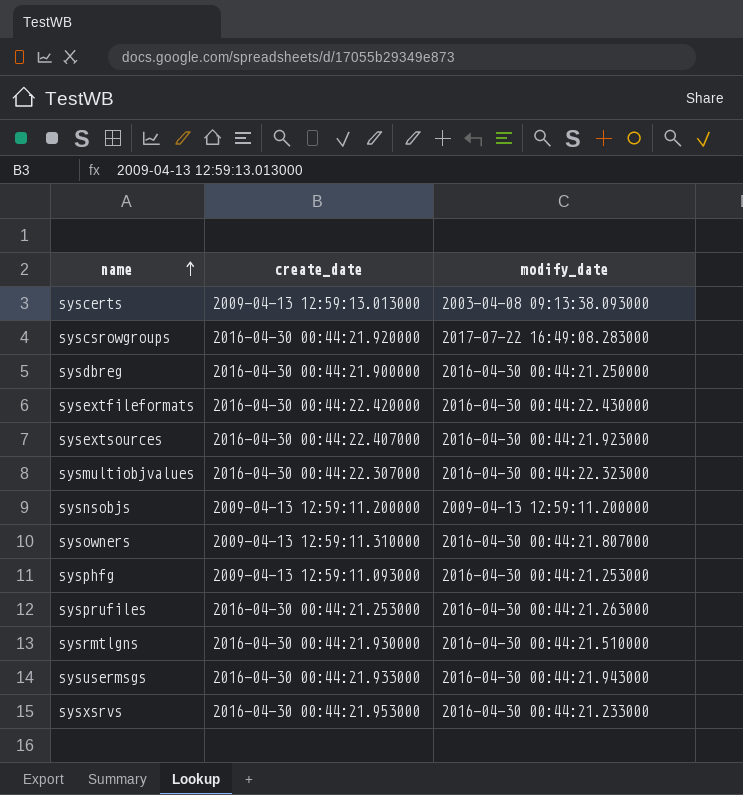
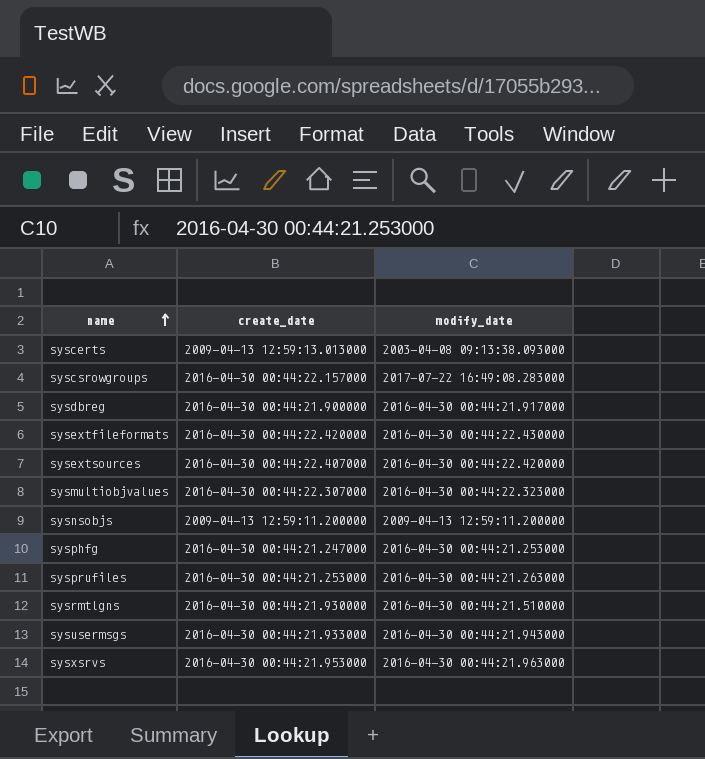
row sysowners: 2009-04-13 12:59:11.310000 | 2016-04-30 00:44:21.807000 -> none
syscsrowgroups | create_date: 2016-04-30 00:44:21.920000 -> 2016-04-30 00:44:22.157000
sysdbreg | modify_date: 2016-04-30 00:44:21.250000 -> 2016-04-30 00:44:21.917000
sysextsources | modify_date: 2016-04-30 00:44:21.923000 -> 2016-04-30 00:44:22.420000
sysphfg | create_date: 2009-04-13 12:59:11.093000 -> 2016-04-30 00:44:21.247000
sysxsrvs | modify_date: 2016-04-30 00:44:21.233000 -> 2016-04-30 00:44:21.963000

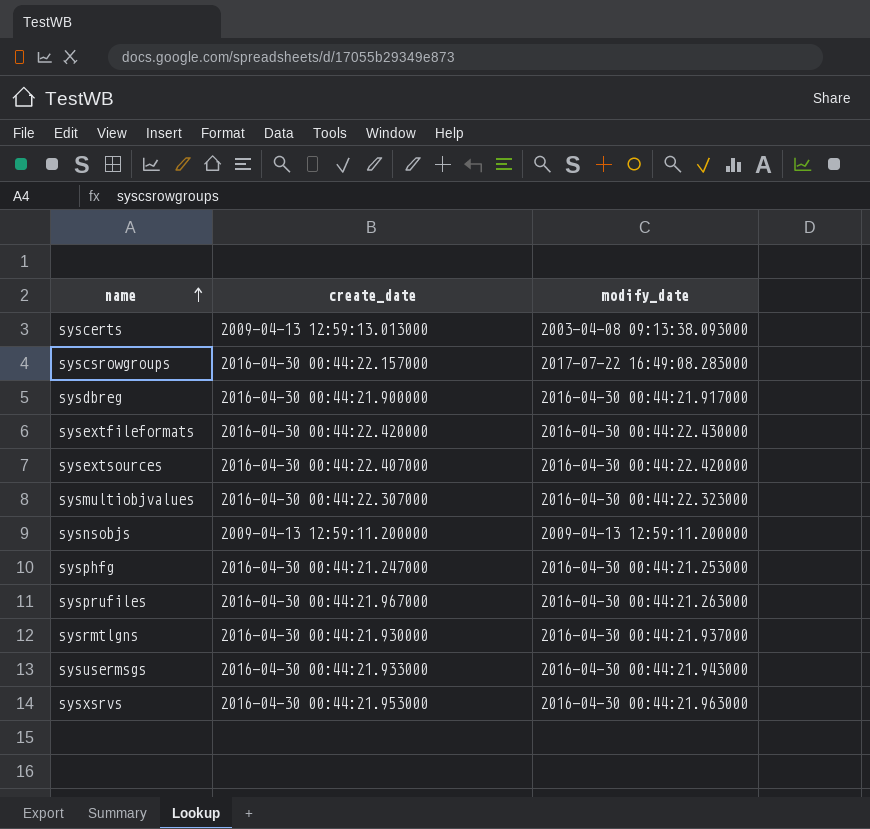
sysprufiles | create_date: 2016-04-30 00:44:21.253000 -> 2016-04-30 00:44:21.967000
sysrmtlgns | modify_date: 2016-04-30 00:44:21.510000 -> 2016-04-30 00:44:21.937000

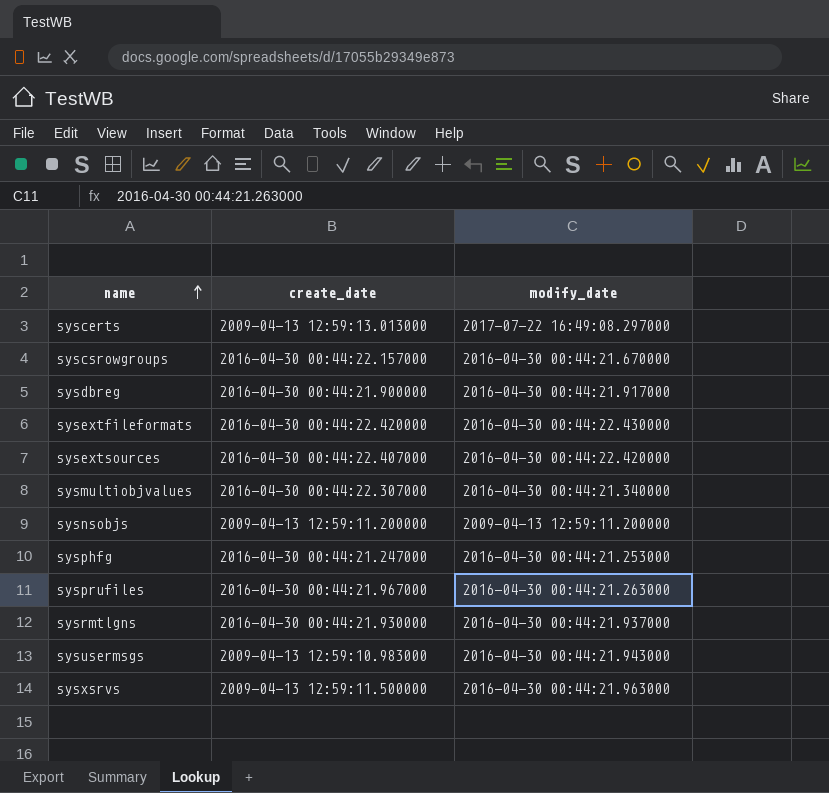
syscerts | modify_date: 2003-04-08 09:13:38.093000 -> 2017-07-22 16:49:08.297000
syscsrowgroups | modify_date: 2017-07-22 16:49:08.283000 -> 2016-04-30 00:44:21.670000
sysmultiobjvalues | modify_date: 2016-04-30 00:44:22.323000 -> 2016-04-30 00:44:21.340000
sysusermsgs | create_date: 2016-04-30 00:44:21.933000 -> 2009-04-13 12:59:10.983000
sysxsrvs | create_date: 2016-04-30 00:44:21.953000 -> 2009-04-13 12:59:11.500000

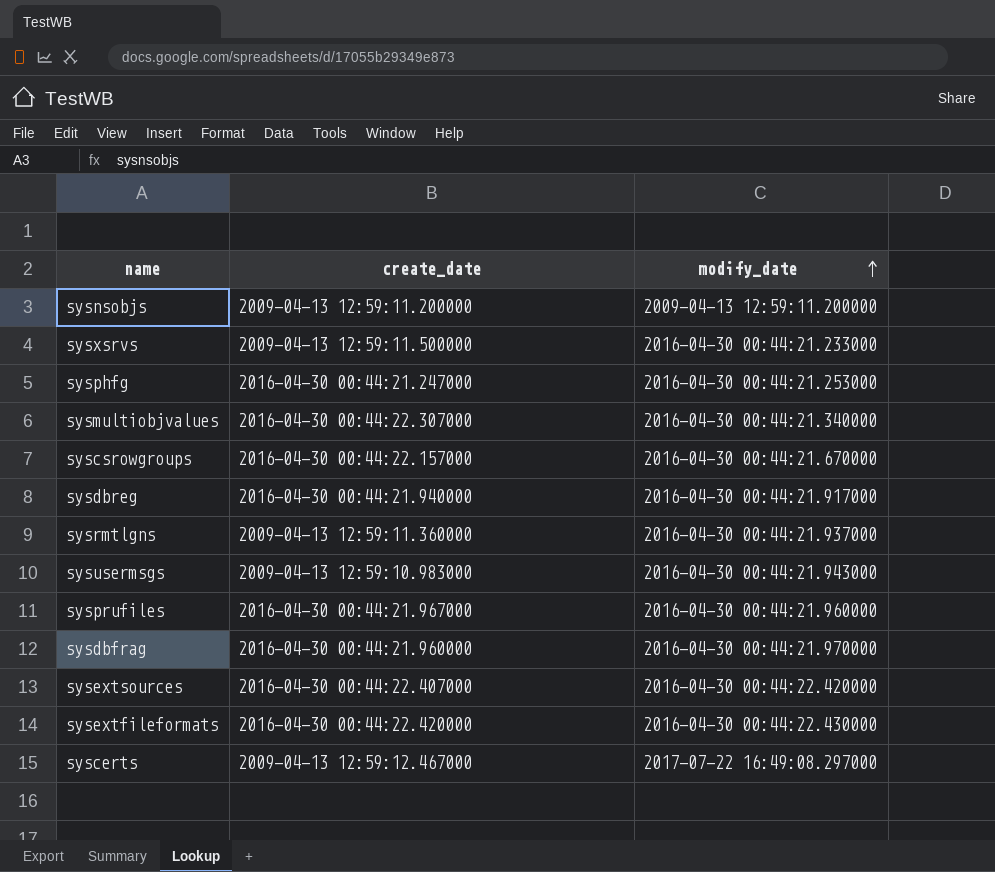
row order: name ascending -> modify_date ascending
sysxsrvs | modify_date: 2016-04-30 00:44:21.963000 -> 2016-04-30 00:44:21.233000
sysdbreg | create_date: 2016-04-30 00:44:21.900000 -> 2016-04-30 00:44:21.940000
sysrmtlgns | create_date: 2016-04-30 00:44:21.930000 -> 2009-04-13 12:59:11.360000
sysprufiles | modify_date: 2016-04-30 00:44:21.263000 -> 2016-04-30 00:44:21.960000
row sysdbfrag: none -> 2016-04-30 00:44:21.960000 | 2016-04-30 00:44:21.970000
syscerts | create_date: 2009-04-13 12:59:13.013000 -> 2009-04-13 12:59:12.467000

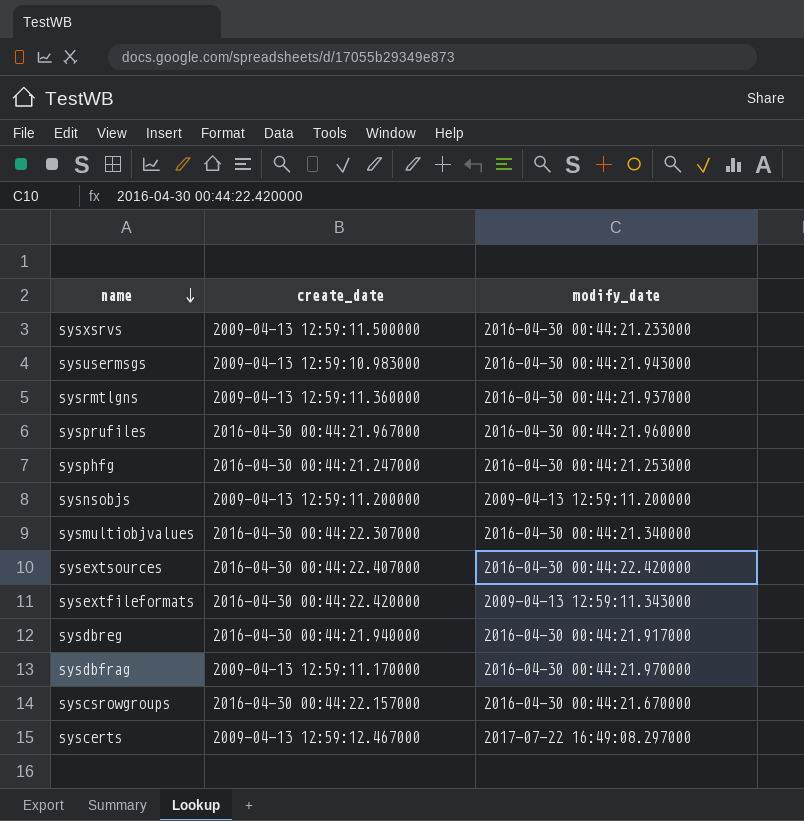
row order: modify_date ascending -> name descending
sysextfileformats | modify_date: 2016-04-30 00:44:22.430000 -> 2009-04-13 12:59:11.343000
sysdbfrag | create_date: 2016-04-30 00:44:21.960000 -> 2009-04-13 12:59:11.170000

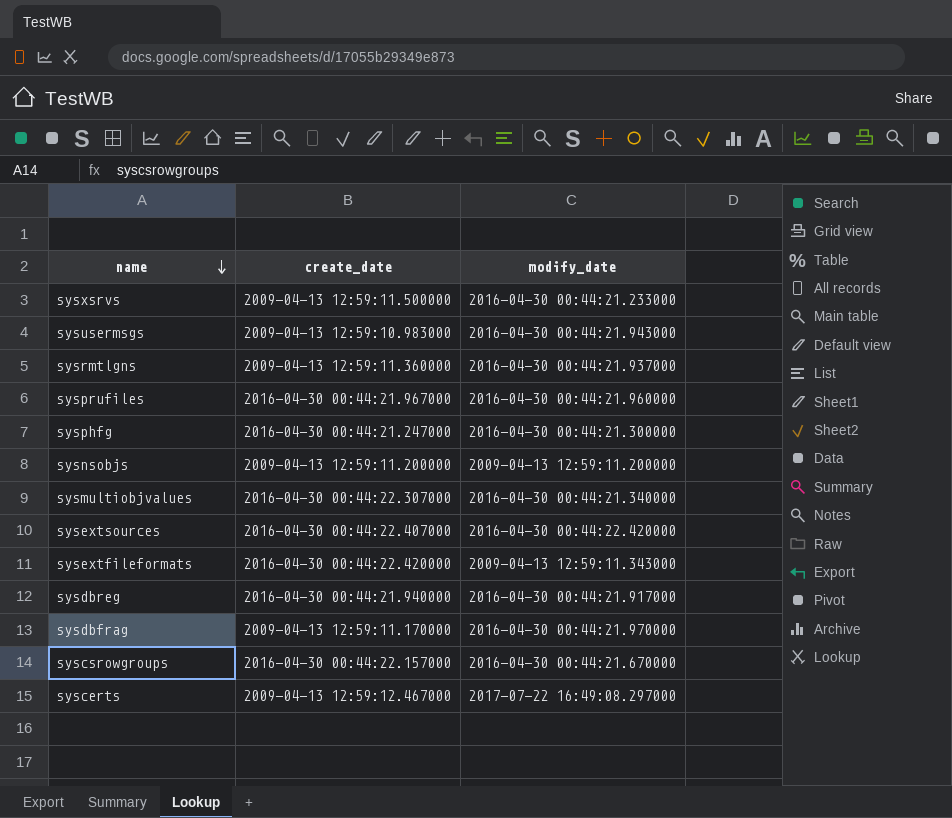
sysphfg | modify_date: 2016-04-30 00:44:21.253000 -> 2016-04-30 00:44:21.300000

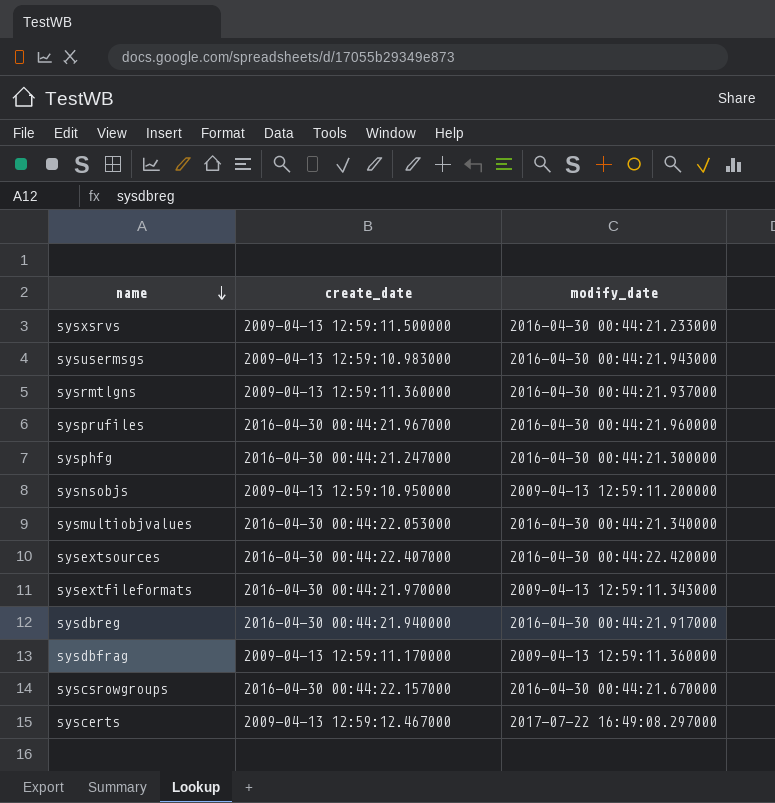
sysnsobjs | create_date: 2009-04-13 12:59:11.200000 -> 2009-04-13 12:59:10.950000
sysmultiobjvalues | create_date: 2016-04-30 00:44:22.307000 -> 2016-04-30 00:44:22.053000
sysextfileformats | create_date: 2016-04-30 00:44:22.420000 -> 2016-04-30 00:44:21.970000
sysdbfrag | modify_date: 2016-04-30 00:44:21.970000 -> 2009-04-13 12:59:11.360000

